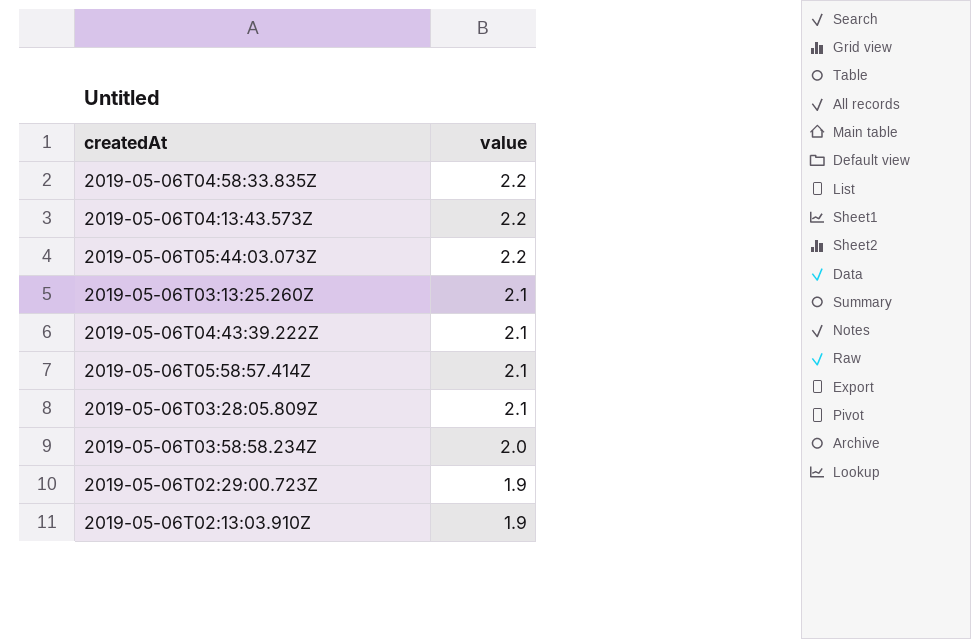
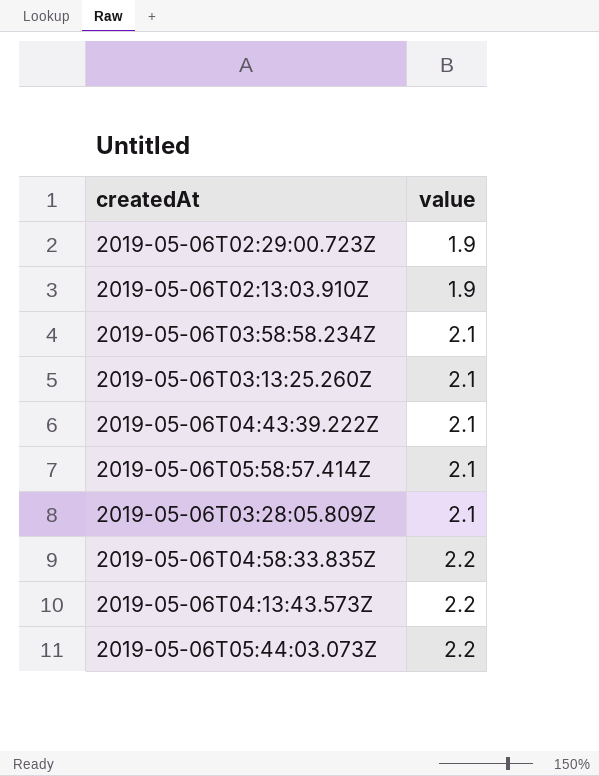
row order: value descending -> value ascending
2019-05-06T03:58:58.234Z | value: 2.0 -> 2.1

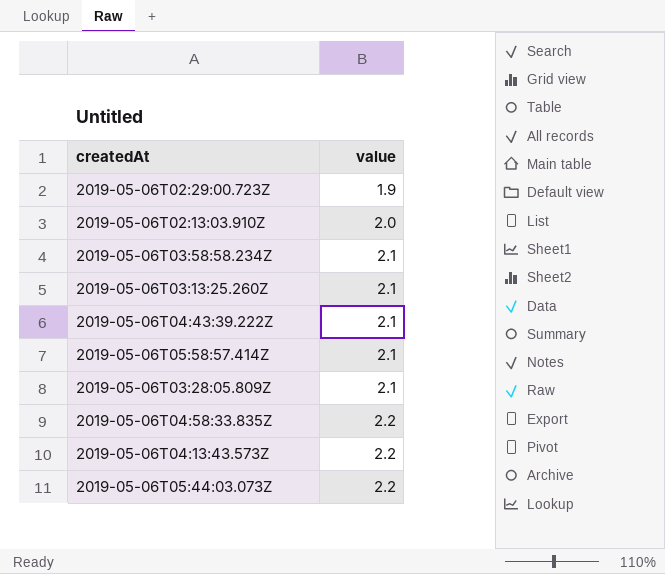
2019-05-06T02:13:03.910Z | value: 1.9 -> 2.0

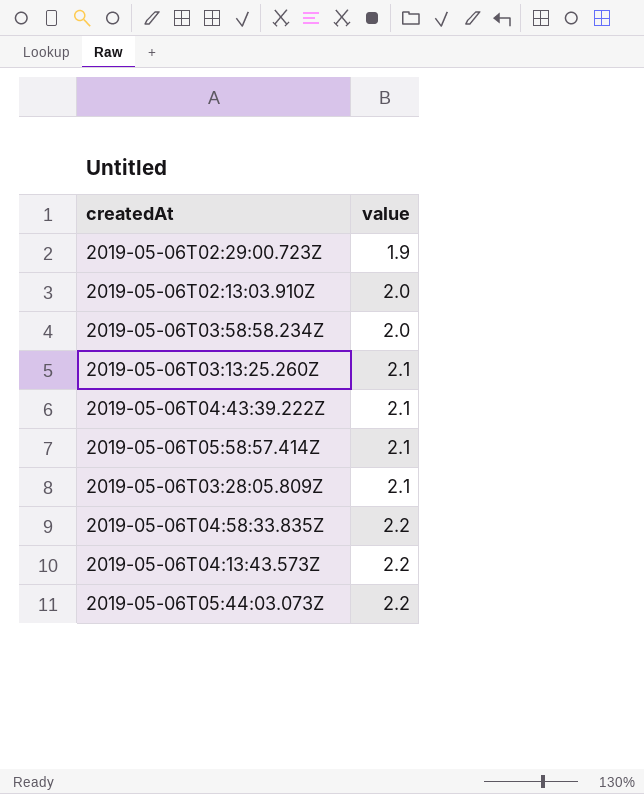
2019-05-06T03:58:58.234Z | value: 2.1 -> 2.0

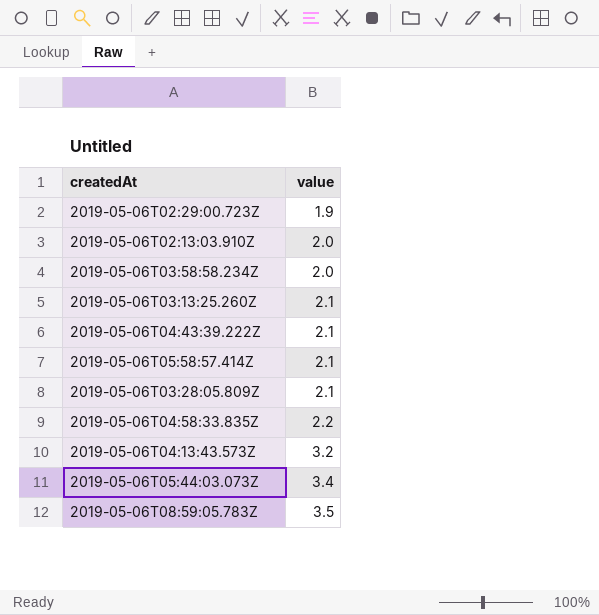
2019-05-06T04:13:43.573Z | value: 2.2 -> 3.2
2019-05-06T05:44:03.073Z | value: 2.2 -> 3.4
row 2019-05-06T08:59:05.783Z: none -> 3.5

